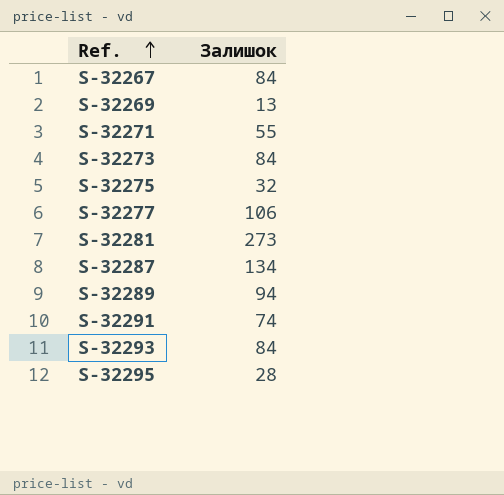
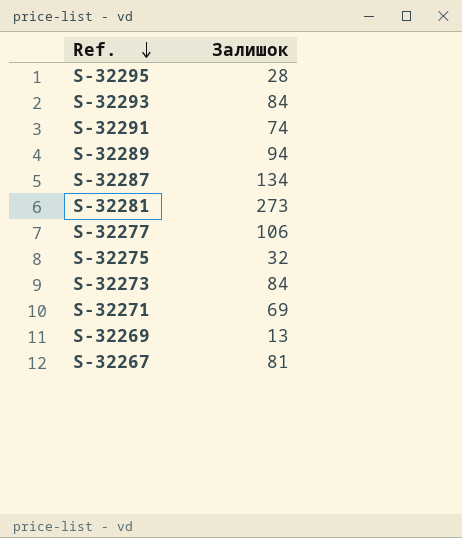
row order: Ref. ascending -> Ref. descending
S-32271 | Залишок: 55 -> 69
S-32267 | Залишок: 84 -> 81

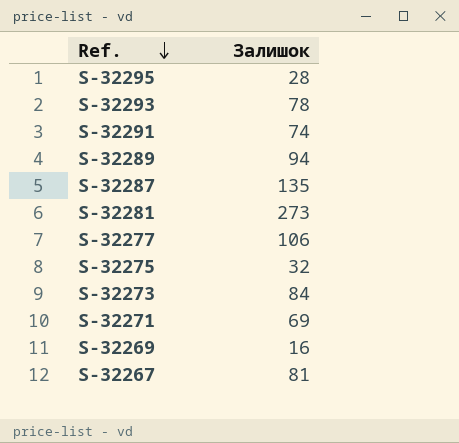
S-32293 | Залишок: 84 -> 78
S-32287 | Залишок: 134 -> 135
S-32269 | Залишок: 13 -> 16

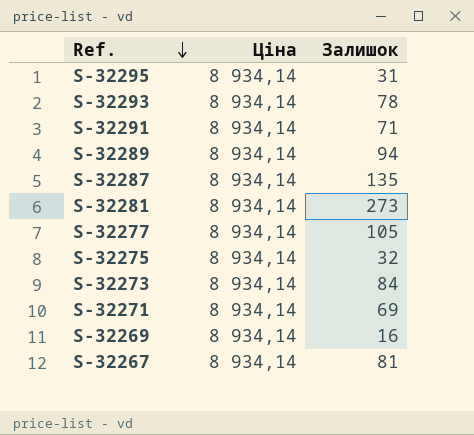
column Ціна | position: none -> 2
S-32295 | Залишок: 28 -> 31
S-32291 | Залишок: 74 -> 71
S-32277 | Залишок: 106 -> 105

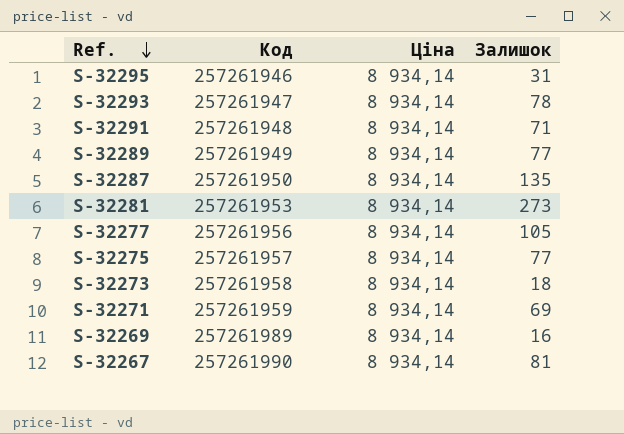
column Код | position: none -> 2
S-32289 | Залишок: 94 -> 77
S-32275 | Залишок: 32 -> 77
S-32273 | Залишок: 84 -> 18

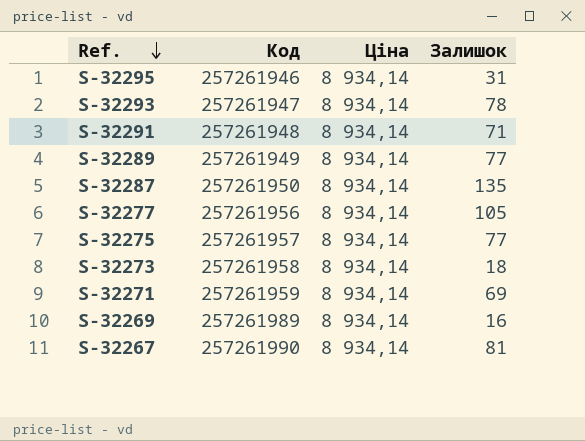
row S-32281: 257261953 | 8 934,14 | 273 -> none

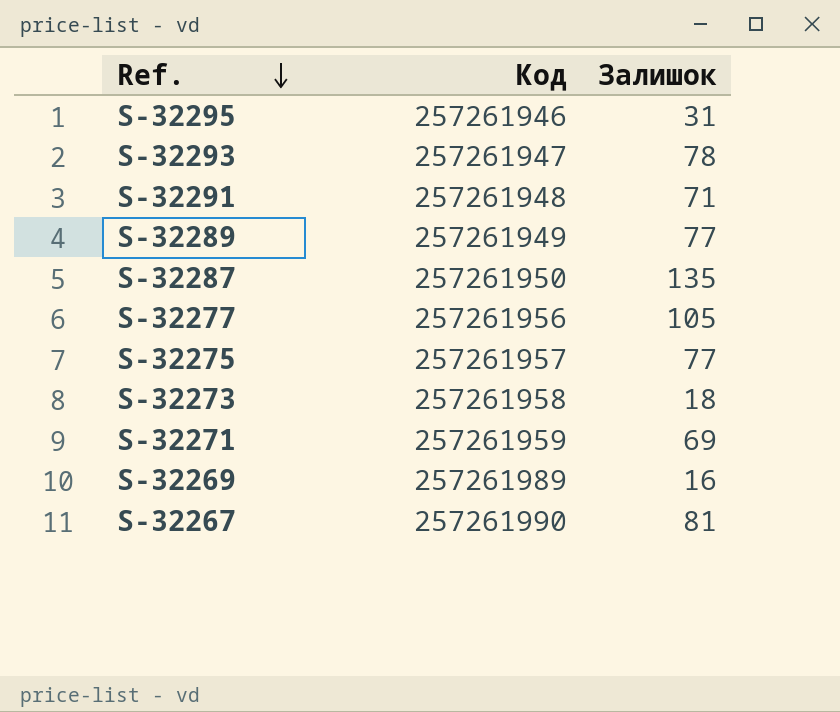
column Ціна | position: 3 -> none

